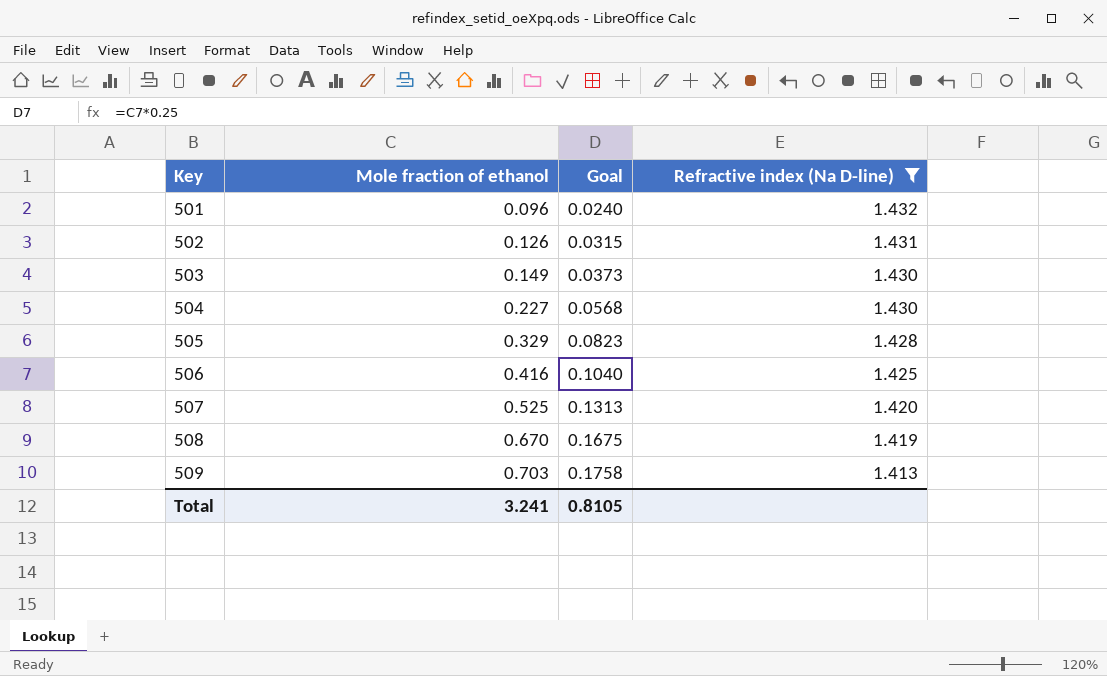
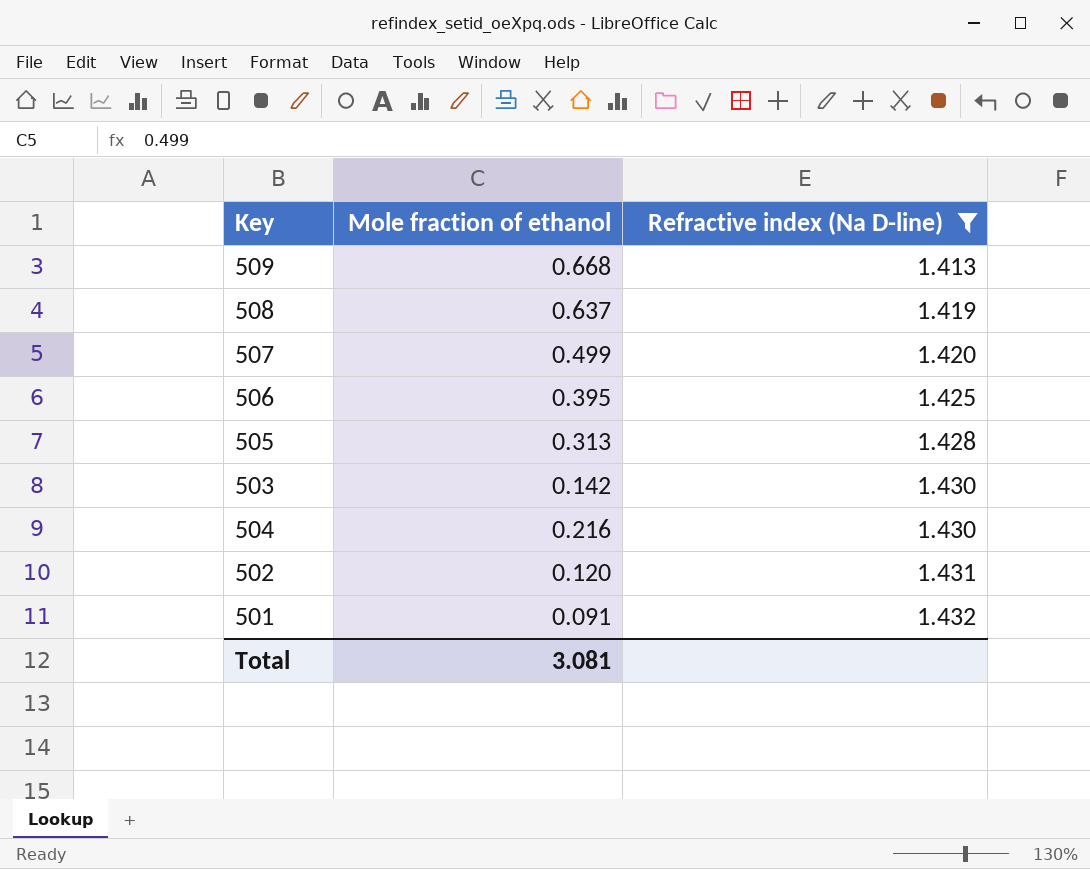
row order: Key ascending -> Refractive index (Na D-line) ascending
column Goal | formula: [Mole fraction of ethanol] * 0.25 -> none
509 | Mole fraction of ethanol: 0.703 -> 0.668
508 | Mole fraction of ethanol: 0.670 -> 0.637
507 | Mole fraction of ethanol: 0.525 -> 0.499
506 | Mole fraction of ethanol: 0.416 -> 0.395
505 | Mole fraction of ethanol: 0.329 -> 0.313
503 | Mole fraction of ethanol: 0.149 -> 0.142
504 | Mole fraction of ethanol: 0.227 -> 0.216
502 | Mole fraction of ethanol: 0.126 -> 0.120
501 | Mole fraction of ethanol: 0.096 -> 0.091
Total | Mole fraction of ethanol: 3.241 -> 3.081

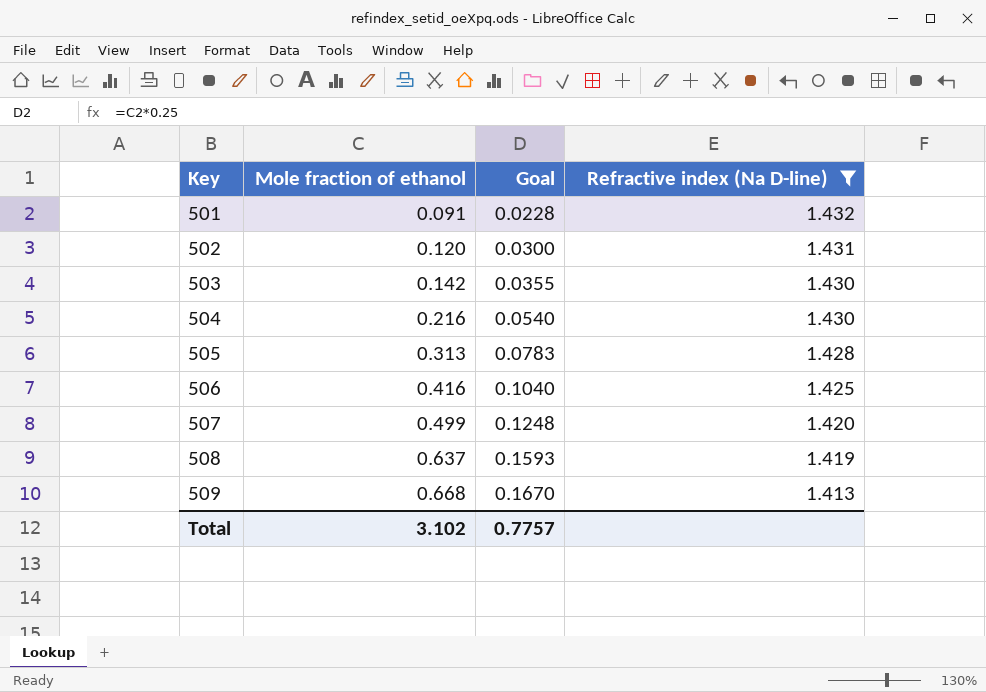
row order: Refractive index (Na D-line) ascending -> Key ascending
column Goal | formula: none -> [Mole fraction of ethanol] * 0.25
506 | Mole fraction of ethanol: 0.395 -> 0.416
Total | Mole fraction of ethanol: 3.081 -> 3.102

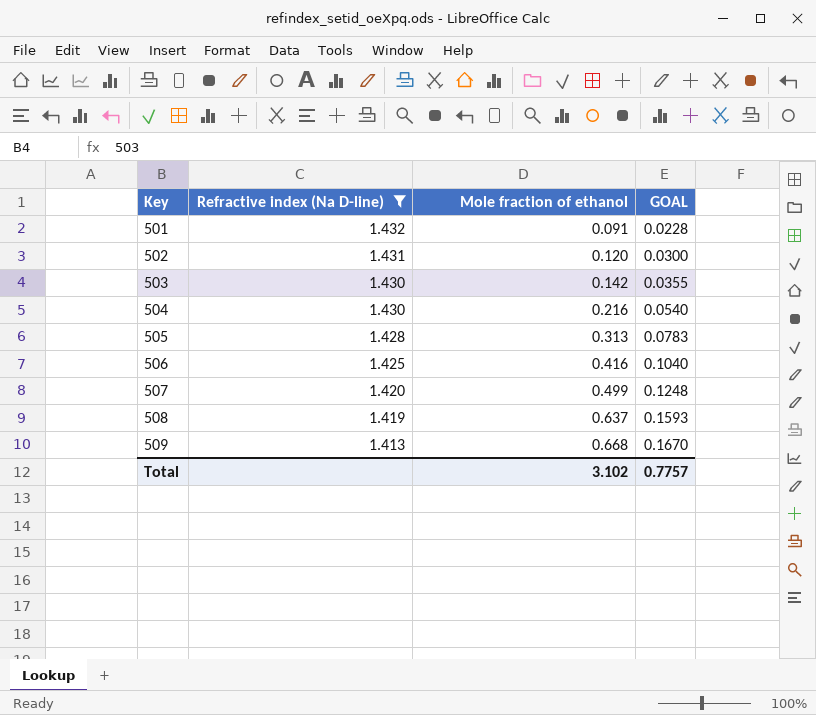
column Refractive index (Na D-line) | position: 4 -> 2
column name: Goal -> GOAL

